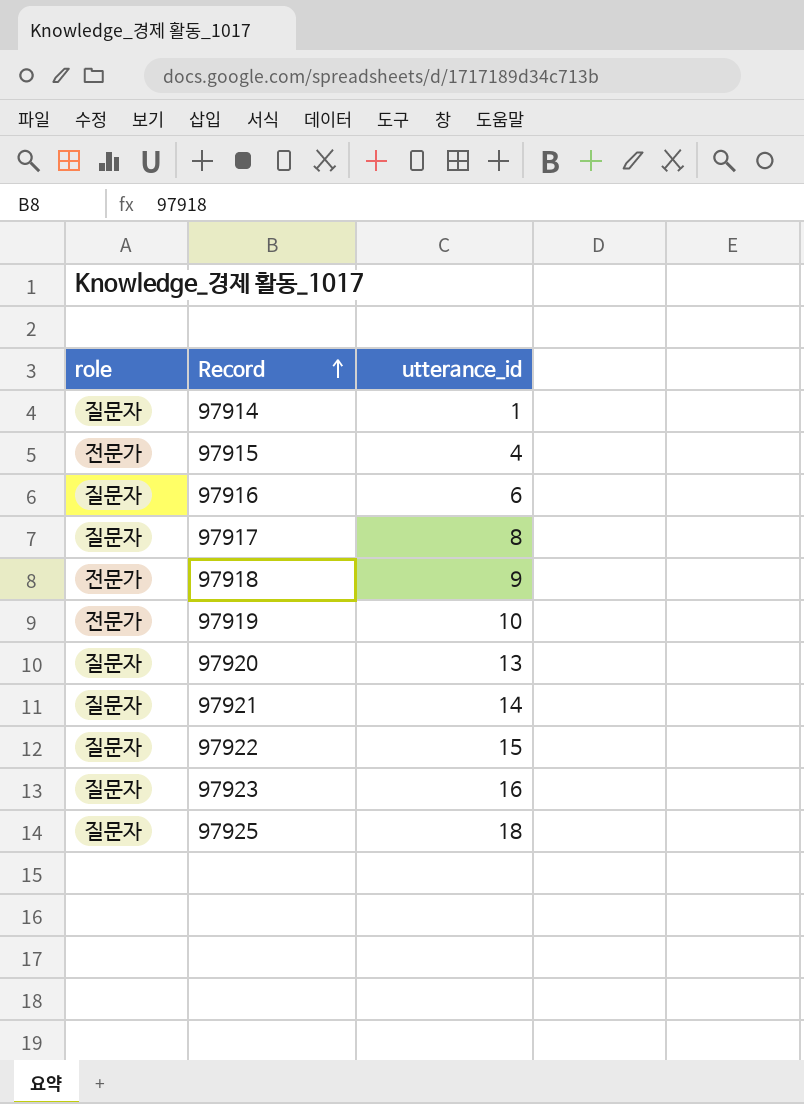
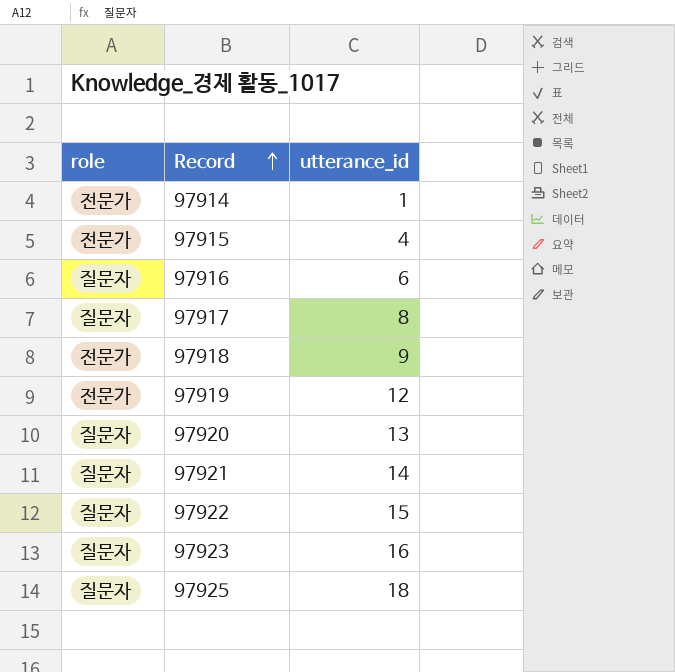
97914 | role: 질문자 -> 전문가
97919 | utterance_id: 10 -> 12

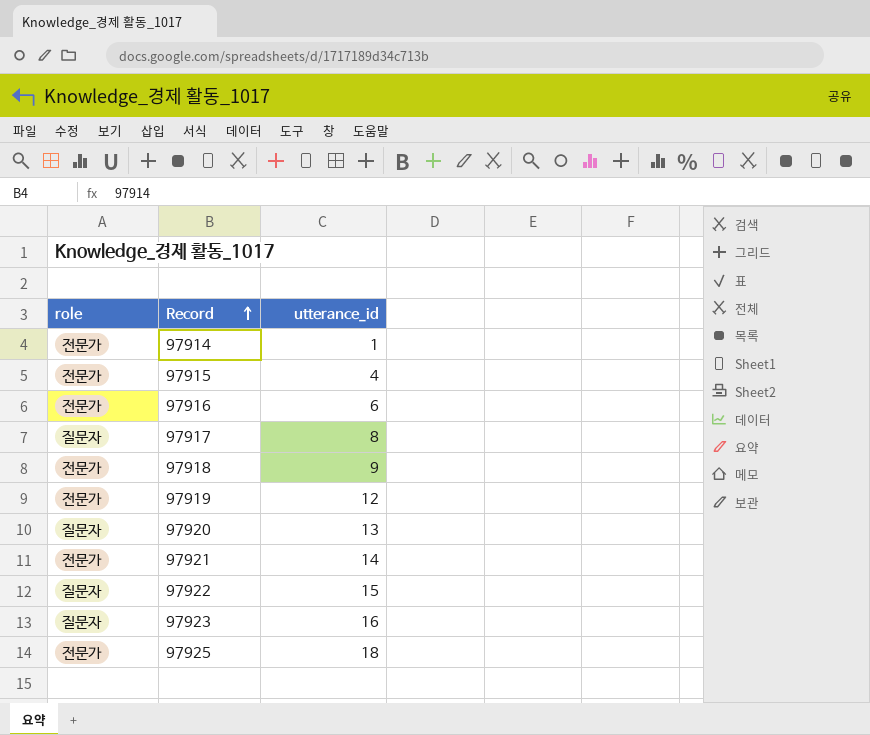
97916 | role: 질문자 -> 전문가
97921 | role: 질문자 -> 전문가
97925 | role: 질문자 -> 전문가

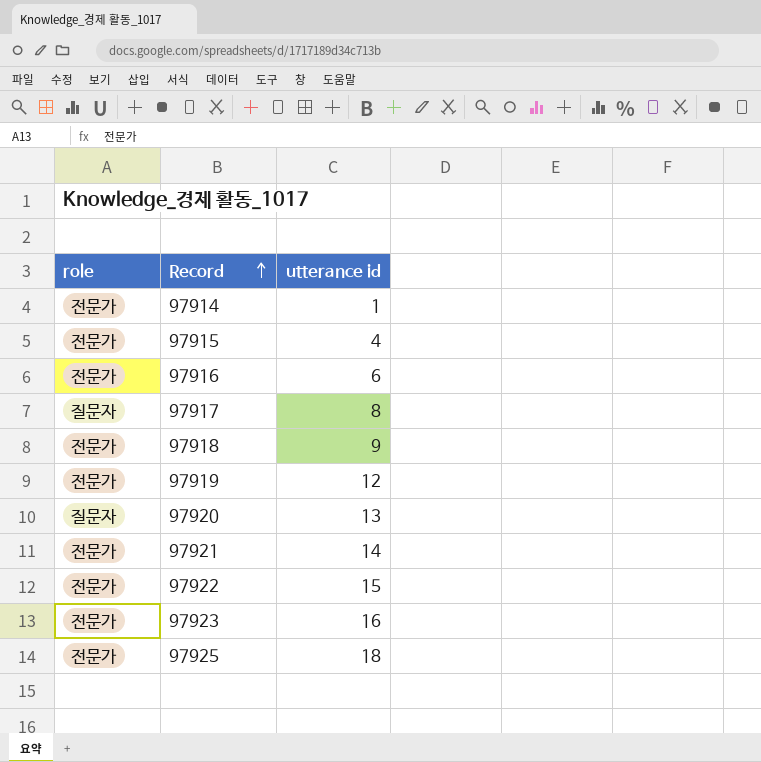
column name: utterance_id -> utterance id
97922 | role: 질문자 -> 전문가
97923 | role: 질문자 -> 전문가

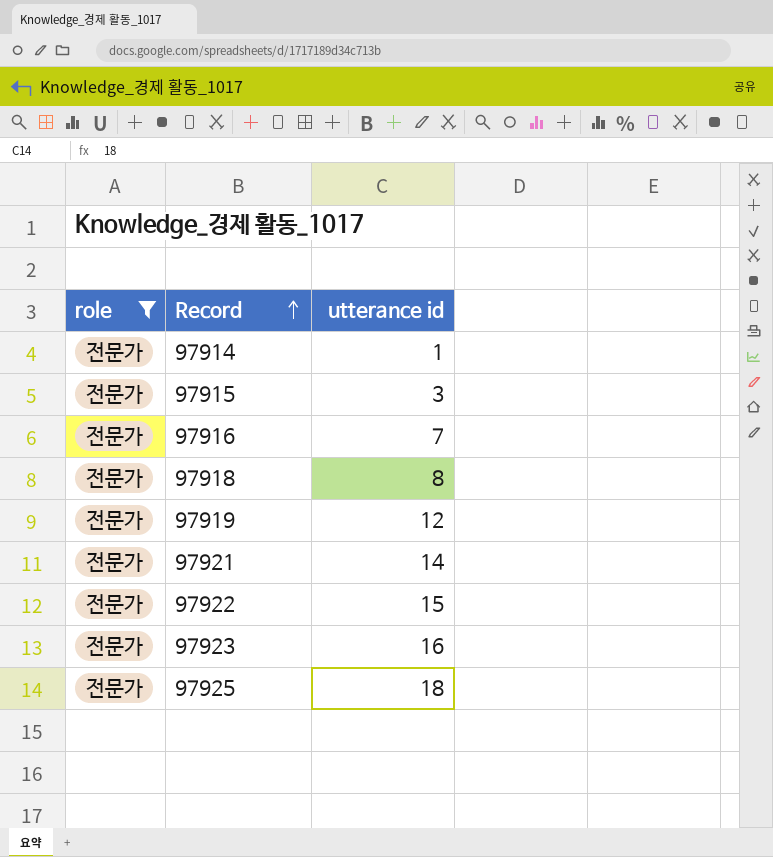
filter: none -> role = 전문가
97915 | utterance id: 4 -> 3
97916 | utterance id: 6 -> 7
97918 | utterance id: 9 -> 8

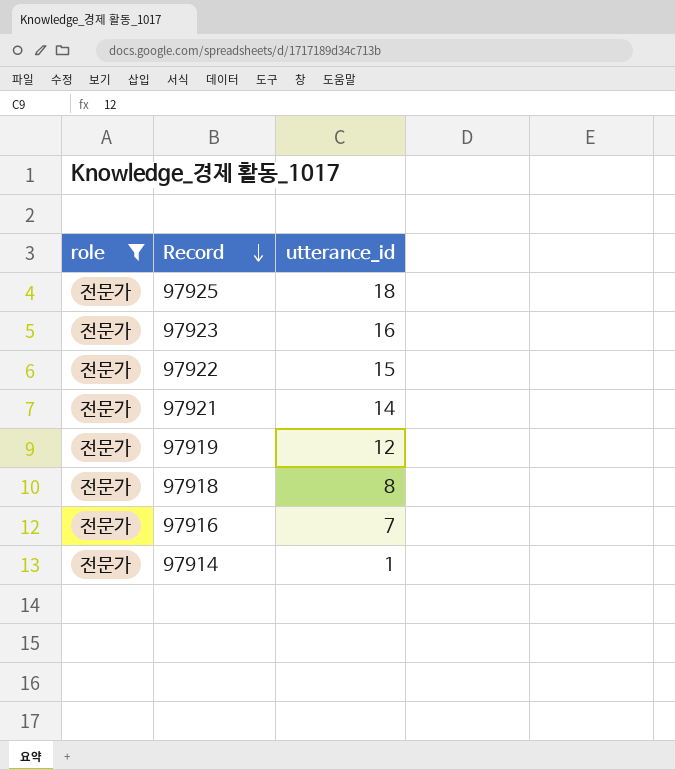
row order: Record ascending -> Record descending
column name: utterance id -> utterance_id
row 97915: 전문가 | 3 -> none

